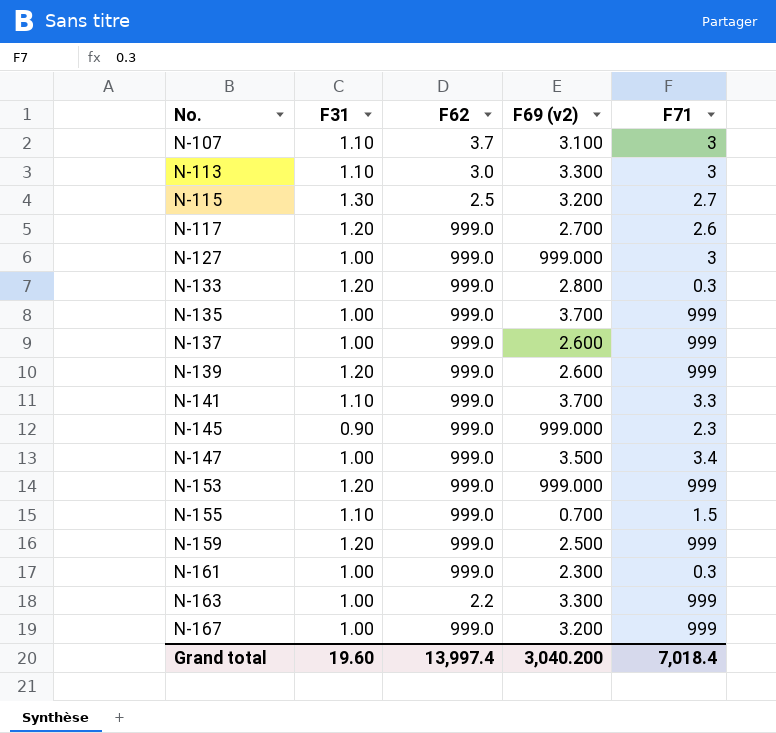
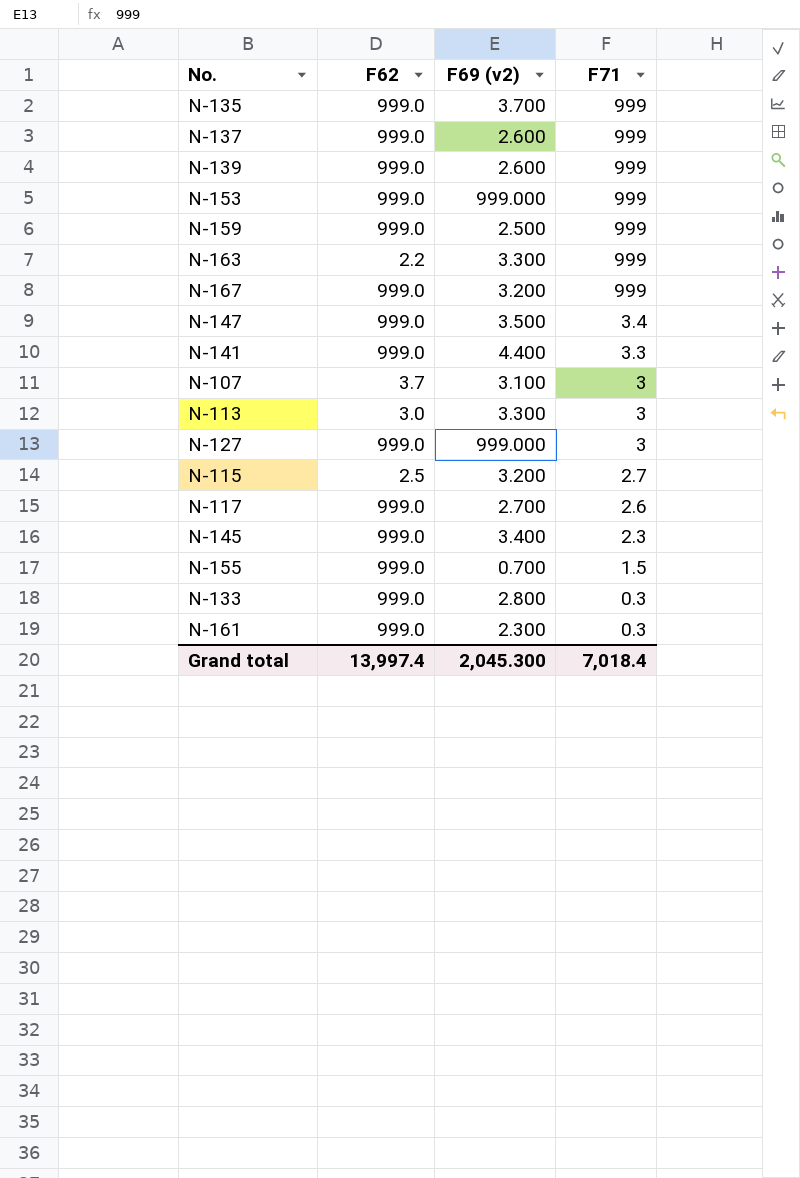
row order: No. ascending -> F71 descending
column F31 | position: 2 -> none
N-141 | F69 (v2): 3.700 -> 4.400
N-145 | F69 (v2): 999.000 -> 3.400
Grand total | F69 (v2): 3,040.200 -> 2,045.300

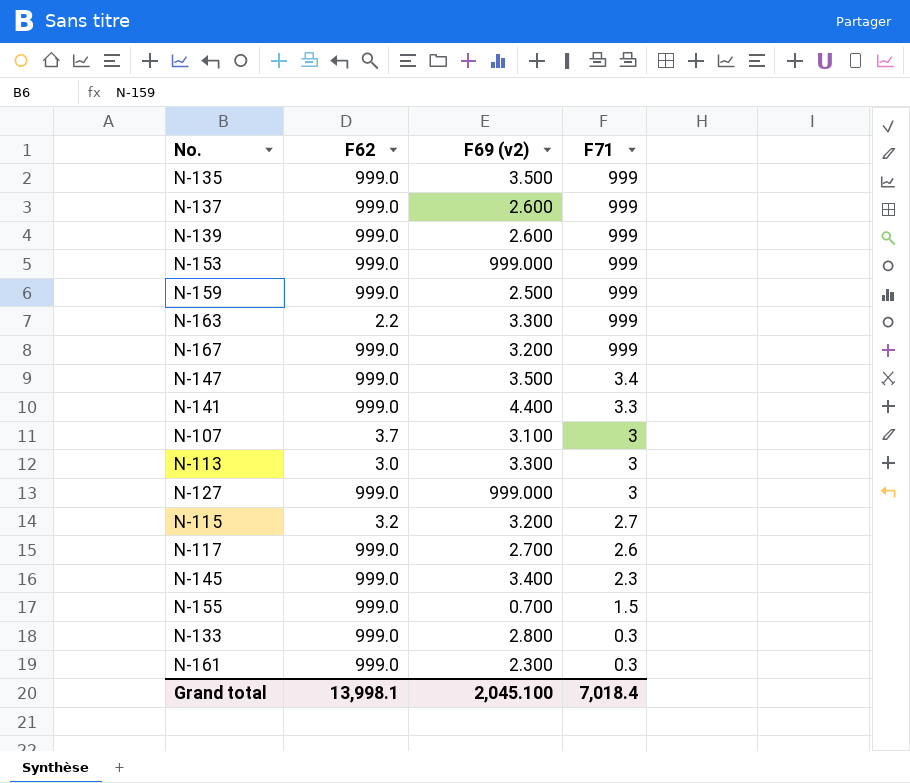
N-135 | F69 (v2): 3.700 -> 3.500
N-115 | F62: 2.5 -> 3.2
Grand total | F62: 13,997.4 -> 13,998.1
Grand total | F69 (v2): 2,045.300 -> 2,045.100

